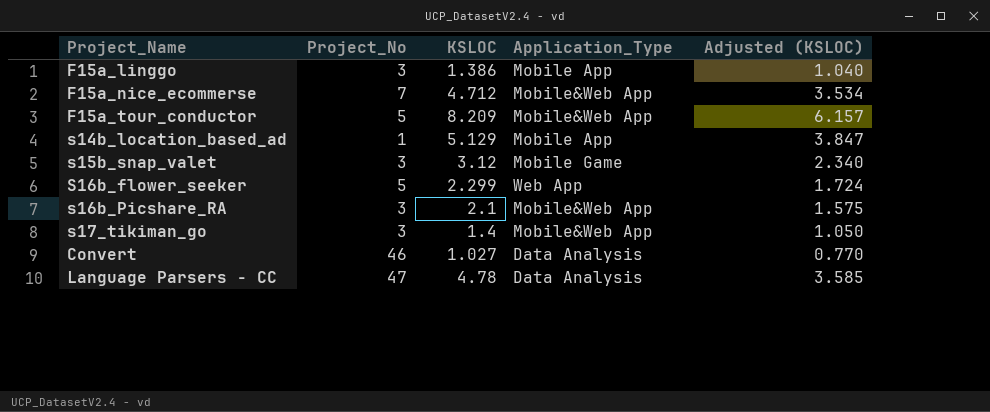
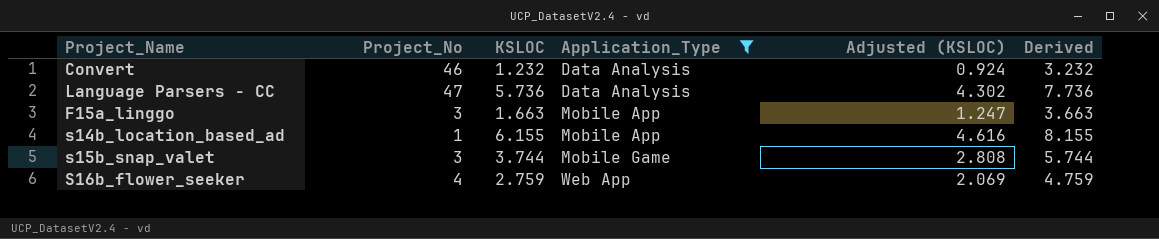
filter: none -> Application_Type != Mobile&Web App
row order: none -> Application_Type ascending
column Derived | formula: none -> [KSLOC] + 2
Convert | KSLOC: 1.027 -> 1.232
Convert | Adjusted (KSLOC): 0.770 -> 0.924
Language Parsers - CC | KSLOC: 4.78 -> 5.736
Language Parsers - CC | Adjusted (KSLOC): 3.585 -> 4.302
F15a_linggo | KSLOC: 1.386 -> 1.663
F15a_linggo | Adjusted (KSLOC): 1.040 -> 1.247
s14b_location_based_ad | KSLOC: 5.129 -> 6.155
s14b_location_based_ad | Adjusted (KSLOC): 3.847 -> 4.616
s15b_snap_valet | KSLOC: 3.12 -> 3.744
s15b_snap_valet | Adjusted (KSLOC): 2.340 -> 2.808
S16b_flower_seeker | Project_No: 5 -> 4
S16b_flower_seeker | KSLOC: 2.299 -> 2.759
S16b_flower_seeker | Adjusted (KSLOC): 1.724 -> 2.069

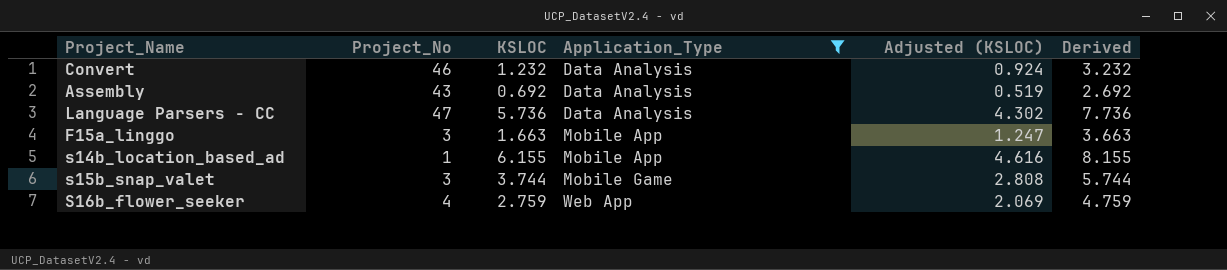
row Assembly: none -> 43 | 0.692 | Data Analysis | 0.519 | 2.692

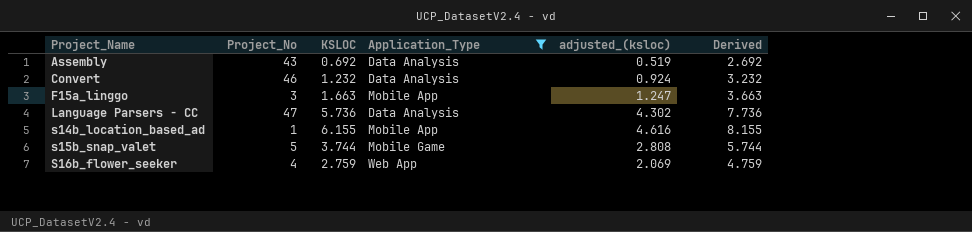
row order: Application_Type ascending -> Project_Name ascending
column name: Adjusted (KSLOC) -> adjusted_(ksloc)
s15b_snap_valet | Project_No: 3 -> 5

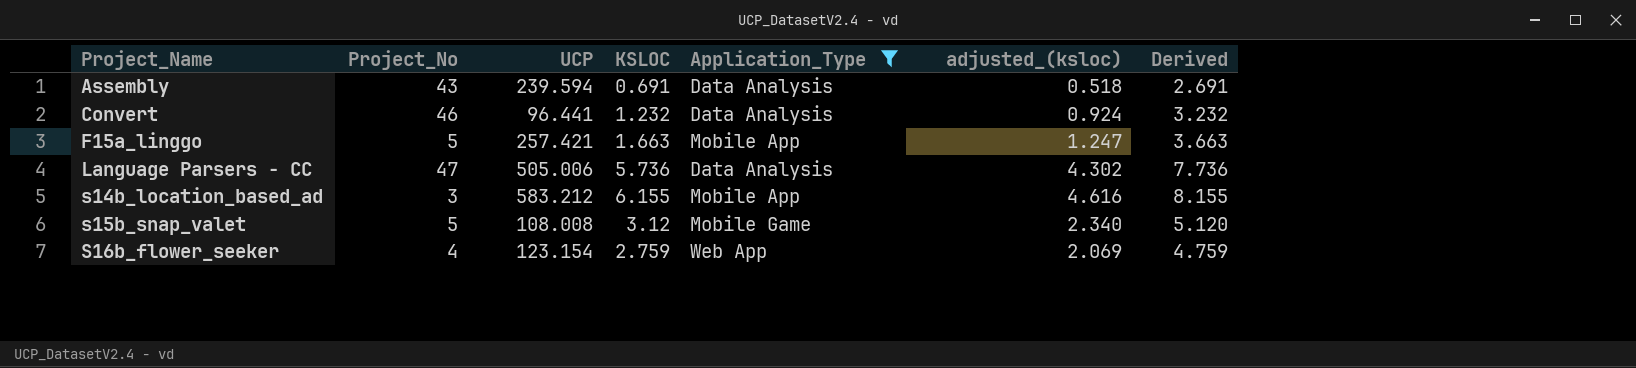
column UCP | position: none -> 3
Assembly | KSLOC: 0.692 -> 0.691
Assembly | adjusted_(ksloc): 0.519 -> 0.518
Assembly | Derived: 2.692 -> 2.691
F15a_linggo | Project_No: 3 -> 5
s14b_location_based_ad | Project_No: 1 -> 3
s15b_snap_valet | KSLOC: 3.744 -> 3.12
s15b_snap_valet | adjusted_(ksloc): 2.808 -> 2.340
s15b_snap_valet | Derived: 5.744 -> 5.120

